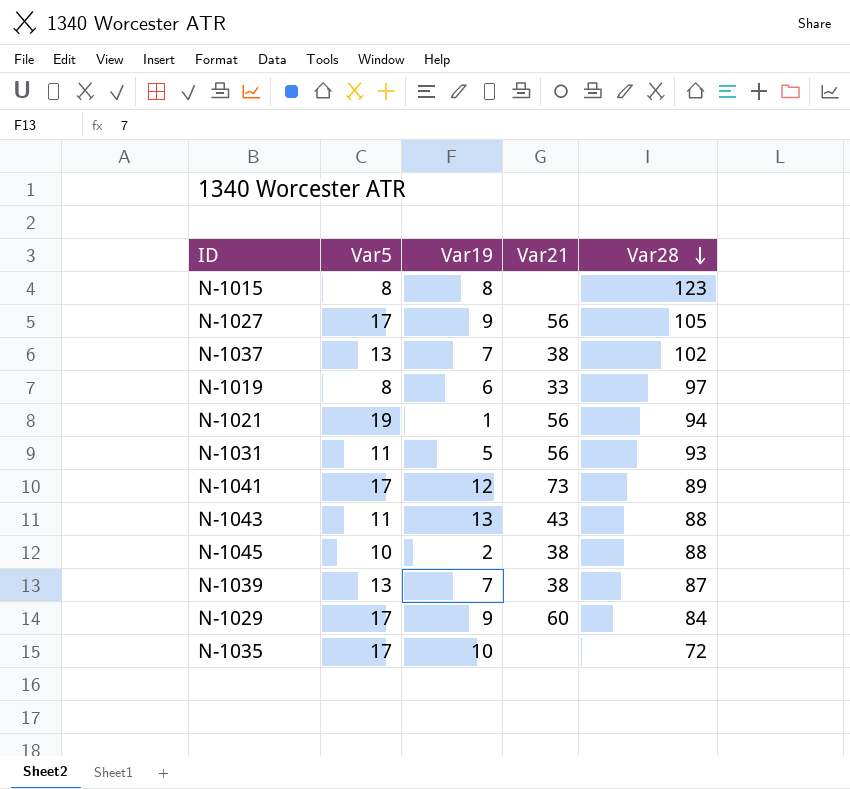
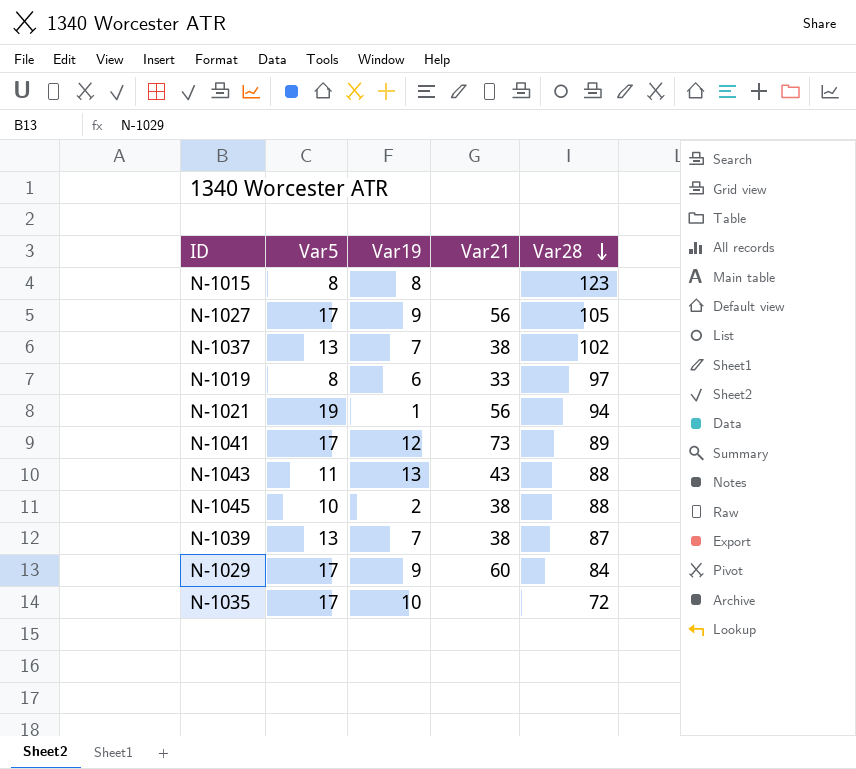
row N-1031: 11 | 5 | 56 | 93 -> none

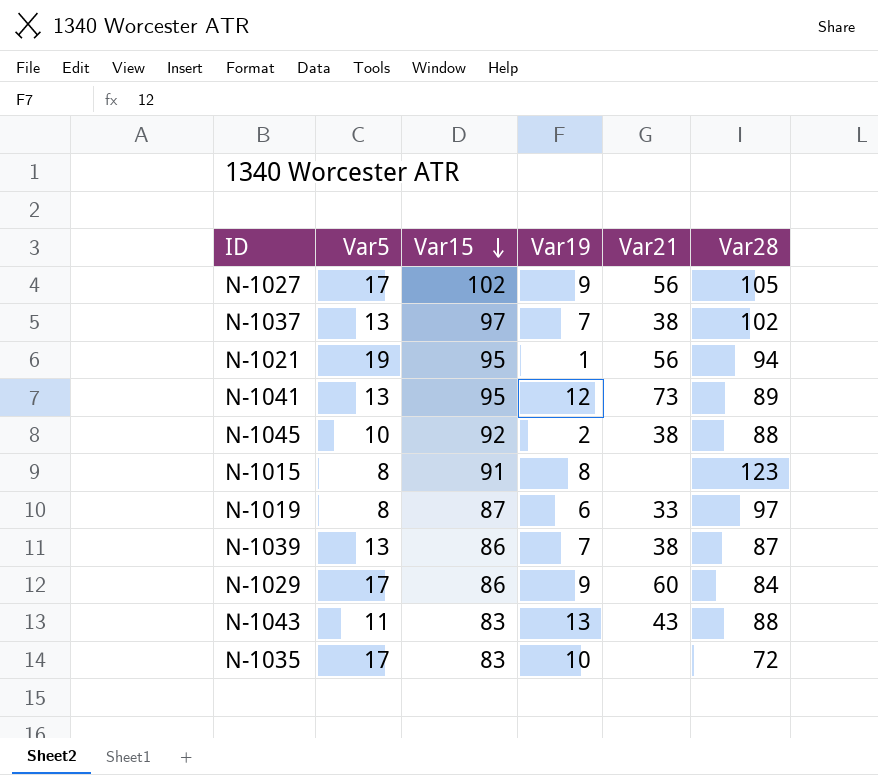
row order: Var28 descending -> Var15 descending
column Var15 | position: none -> 3
N-1041 | Var5: 17 -> 13

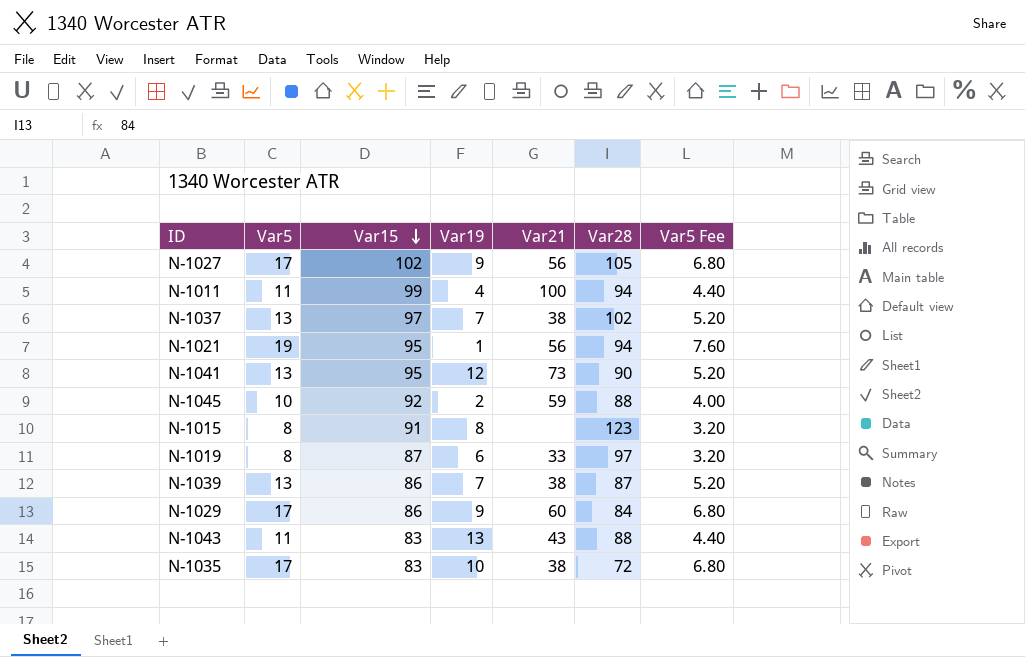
column Var5 Fee | formula: none -> [Var5] * 0.4
row N-1011: none -> 11 | 99 | 4 | 100 | 94 | 4.40
N-1041 | Var28: 89 -> 90
N-1045 | Var21: 38 -> 59
N-1035 | Var21: none -> 38

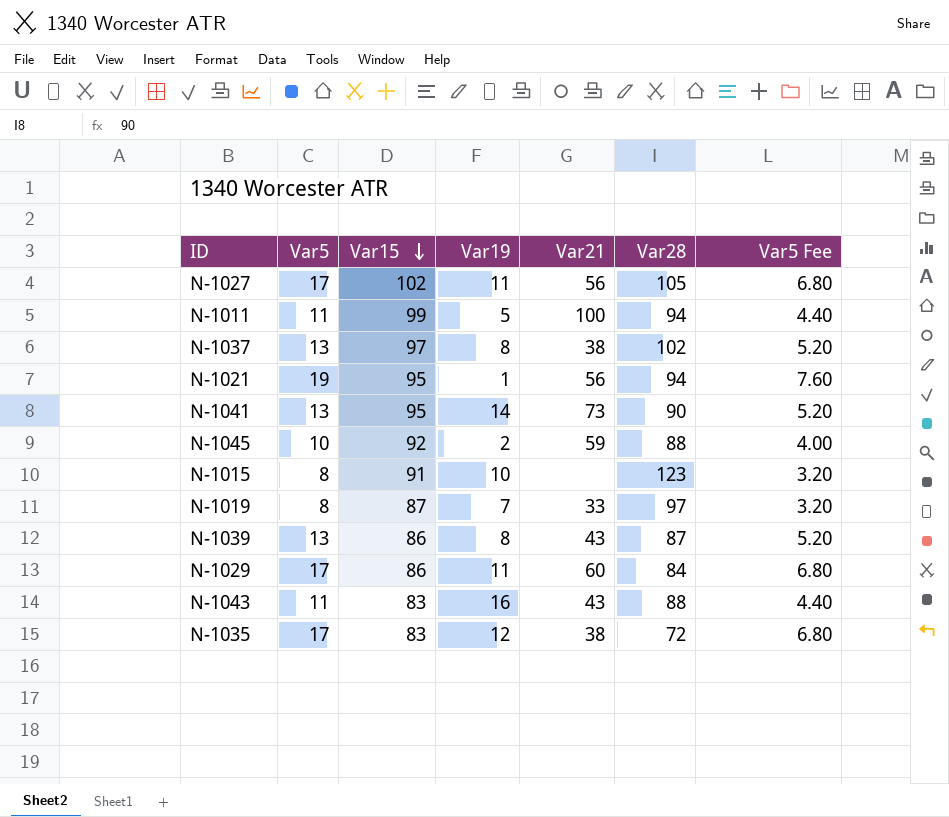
N-1027 | Var19: 9 -> 11
N-1011 | Var19: 4 -> 5
N-1037 | Var19: 7 -> 8
N-1041 | Var19: 12 -> 14
N-1015 | Var19: 8 -> 10
N-1019 | Var19: 6 -> 7
N-1039 | Var19: 7 -> 8
N-1039 | Var21: 38 -> 43
N-1029 | Var19: 9 -> 11
N-1043 | Var19: 13 -> 16
N-1035 | Var19: 10 -> 12

